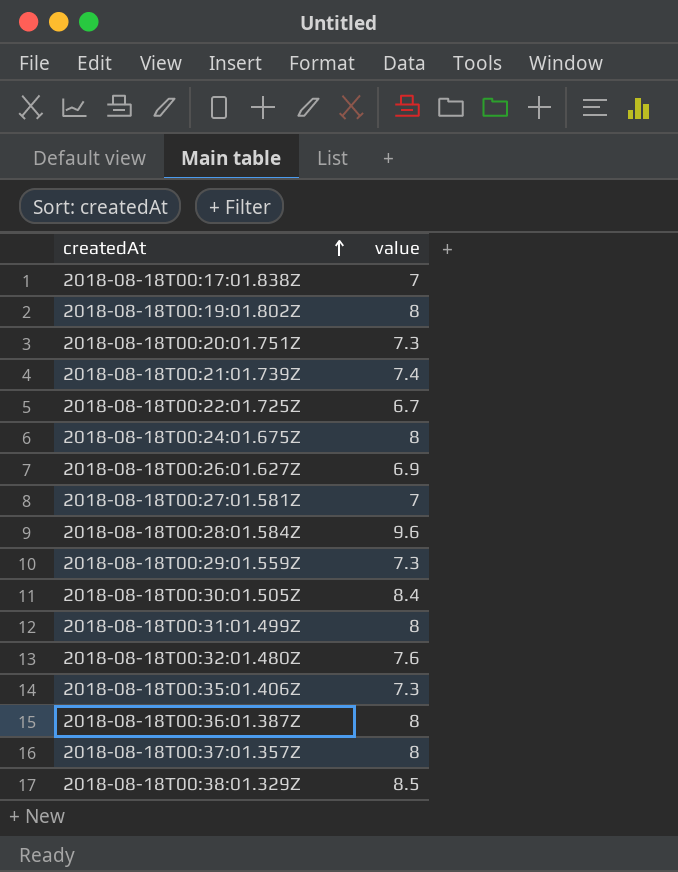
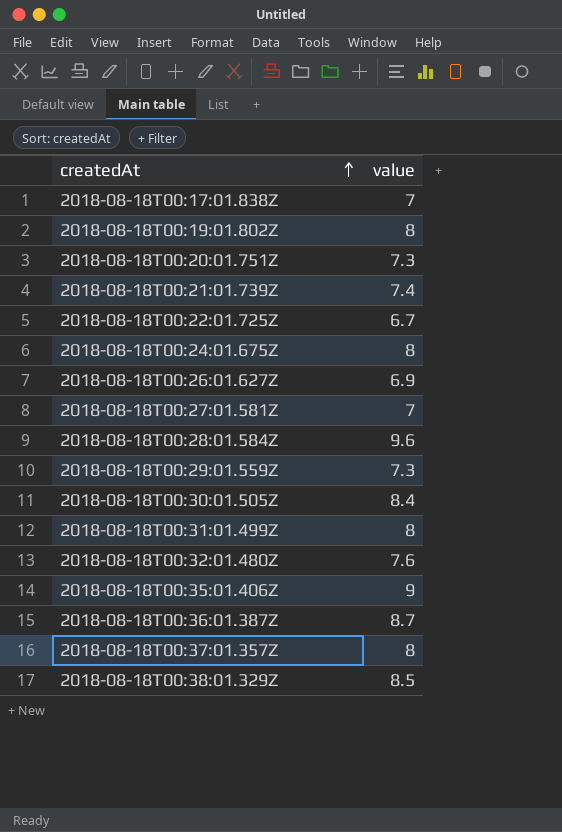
2018-08-18T00:35:01.406Z | value: 7.3 -> 9
2018-08-18T00:36:01.387Z | value: 8 -> 8.7

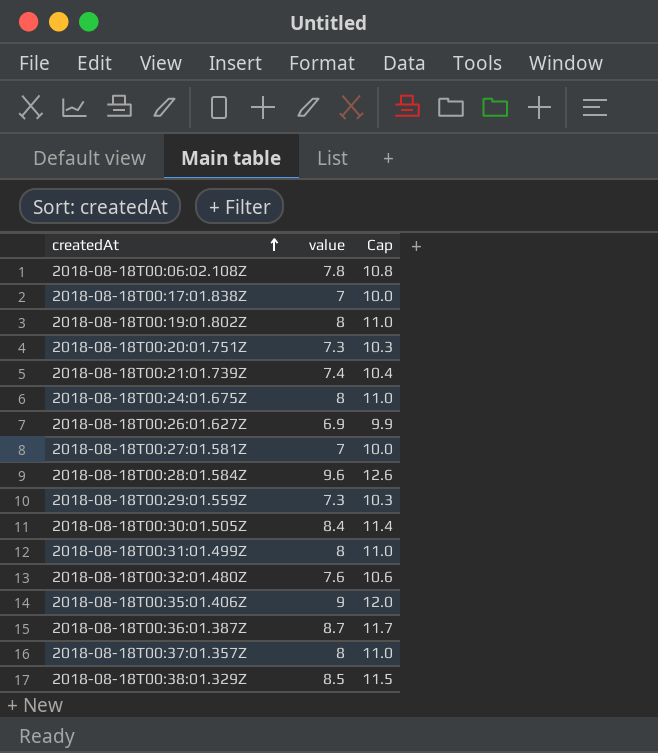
column Cap | formula: none -> [value] + 3
row 2018-08-18T00:22:01.725Z: 6.7 -> none
row 2018-08-18T00:06:02.108Z: none -> 7.8 | 10.8

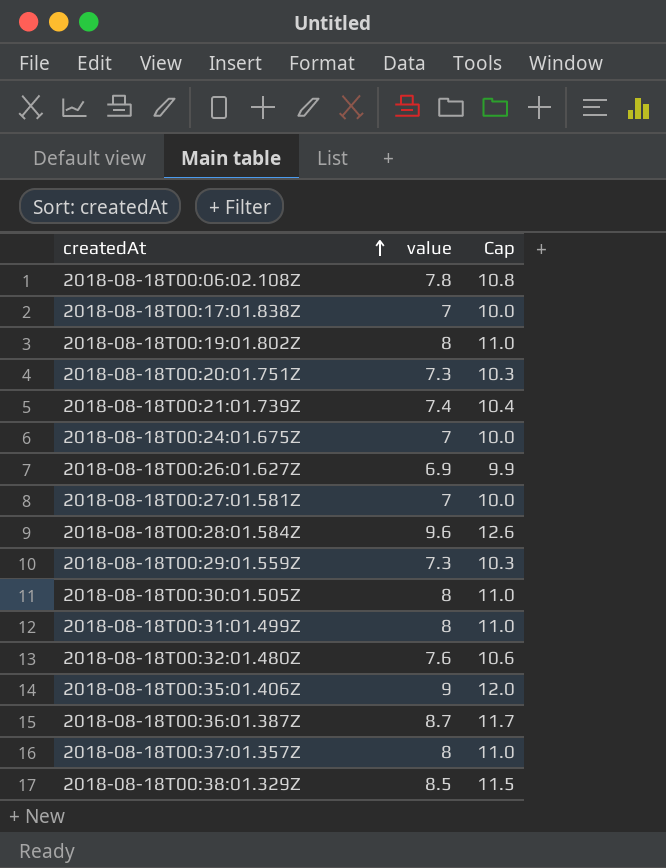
2018-08-18T00:24:01.675Z | value: 8 -> 7
2018-08-18T00:24:01.675Z | Cap: 11.0 -> 10.0
2018-08-18T00:30:01.505Z | value: 8.4 -> 8
2018-08-18T00:30:01.505Z | Cap: 11.4 -> 11.0

